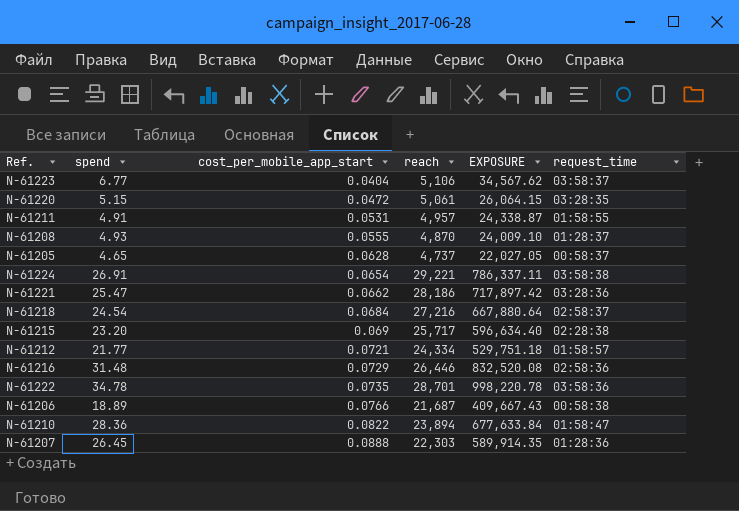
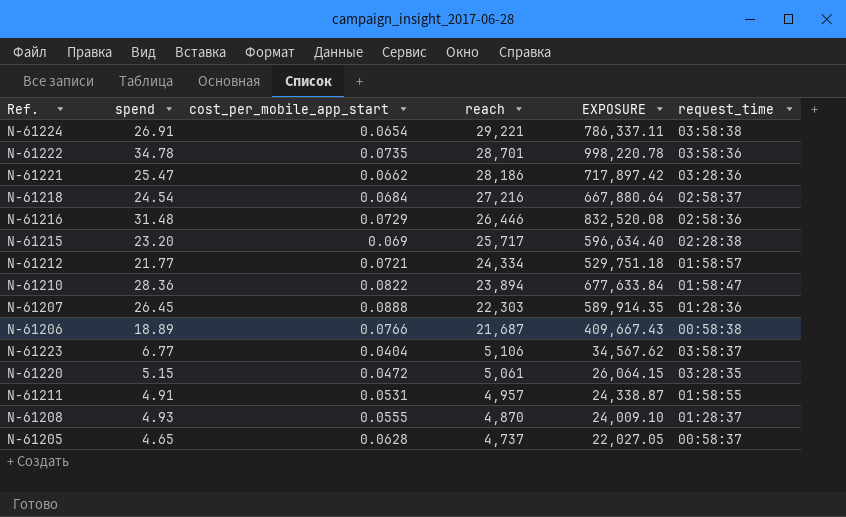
row order: cost_per_mobile_app_start ascending -> reach descending

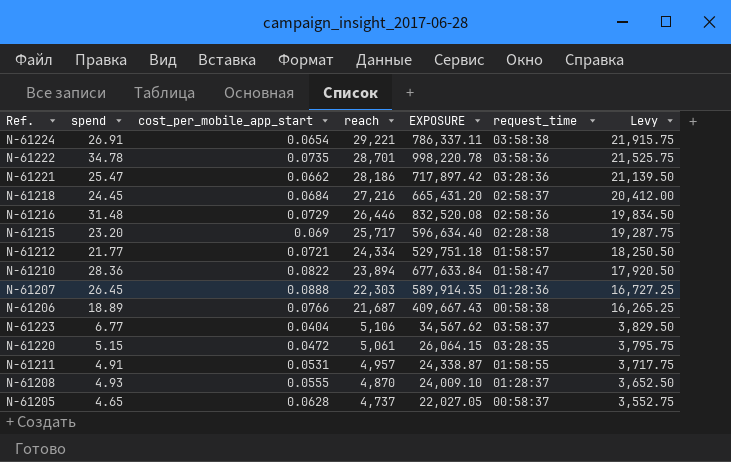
column Levy | formula: none -> [reach] * 0.75
N-61218 | spend: 24.54 -> 24.45
N-61218 | EXPOSURE: 667,880.64 -> 665,431.20

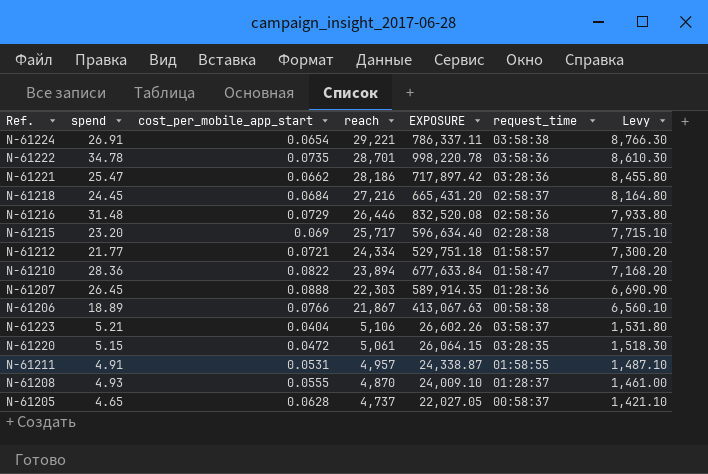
column Levy | formula: [reach] * 0.75 -> [reach] * 0.3
N-61206 | reach: 21,687 -> 21,867
N-61206 | EXPOSURE: 409,667.43 -> 413,067.63
N-61223 | spend: 6.77 -> 5.21
N-61223 | EXPOSURE: 34,567.62 -> 26,602.26

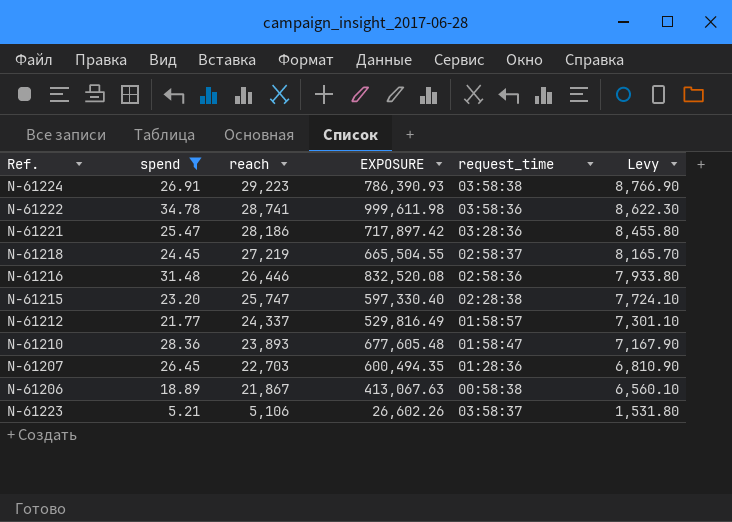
filter: none -> spend >= 5.21
column cost_per_mobile_app_start | position: 3 -> none
N-61224 | reach: 29,221 -> 29,223
N-61224 | EXPOSURE: 786,337.11 -> 786,390.93
N-61224 | Levy: 8,766.30 -> 8,766.90
N-61222 | reach: 28,701 -> 28,741
N-61222 | EXPOSURE: 998,220.78 -> 999,611.98
N-61222 | Levy: 8,610.30 -> 8,622.30
N-61218 | reach: 27,216 -> 27,219
N-61218 | EXPOSURE: 665,431.20 -> 665,504.55
N-61218 | Levy: 8,164.80 -> 8,165.70
N-61215 | reach: 25,717 -> 25,747
N-61215 | EXPOSURE: 596,634.40 -> 597,330.40
N-61215 | Levy: 7,715.10 -> 7,724.10
N-61212 | reach: 24,334 -> 24,337
N-61212 | EXPOSURE: 529,751.18 -> 529,816.49
N-61212 | Levy: 7,300.20 -> 7,301.10
N-61210 | reach: 23,894 -> 23,893
N-61210 | EXPOSURE: 677,633.84 -> 677,605.48
N-61210 | Levy: 7,168.20 -> 7,167.90
N-61207 | reach: 22,303 -> 22,703
N-61207 | EXPOSURE: 589,914.35 -> 600,494.35
N-61207 | Levy: 6,690.90 -> 6,810.90

